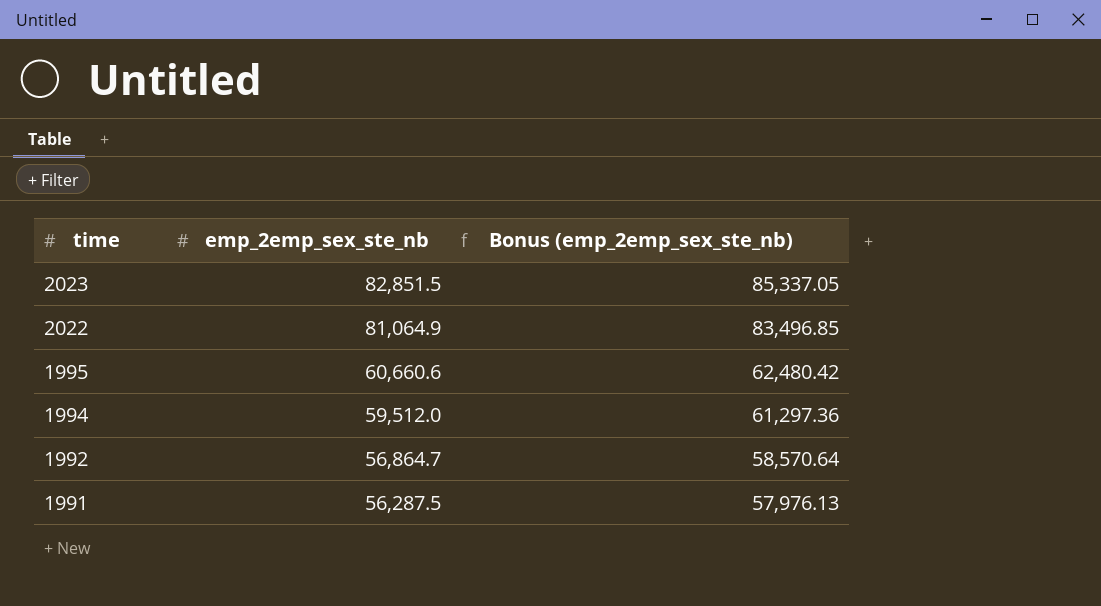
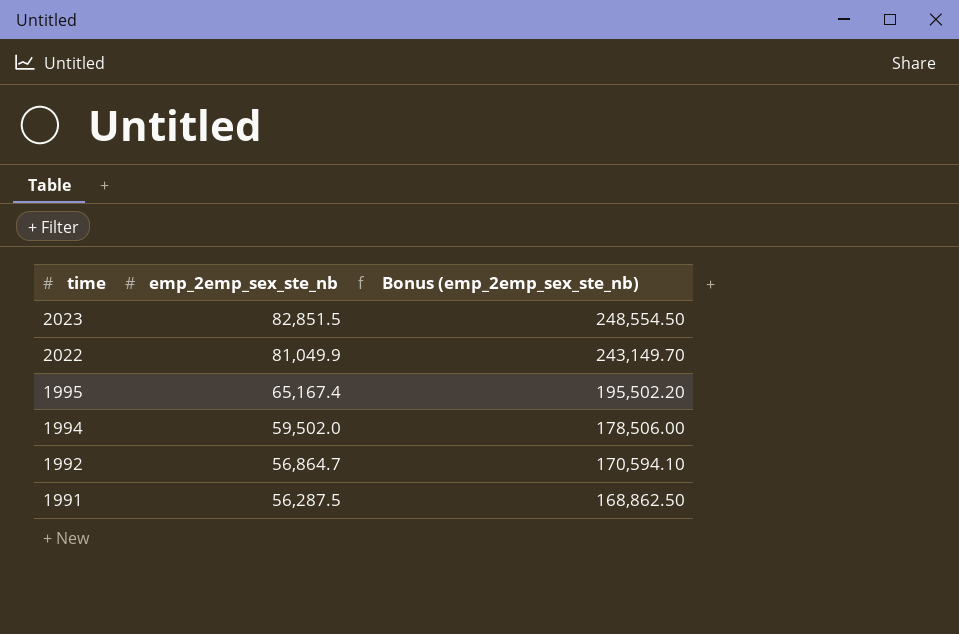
column Bonus (emp_2emp_sex_ste_nb) | formula: [emp_2emp_sex_ste_nb] * 1.03 -> [emp_2emp_sex_ste_nb] * 3
2022 | emp_2emp_sex_ste_nb: 81,064.9 -> 81,049.9
1995 | emp_2emp_sex_ste_nb: 60,660.6 -> 65,167.4
1994 | emp_2emp_sex_ste_nb: 59,512.0 -> 59,502.0

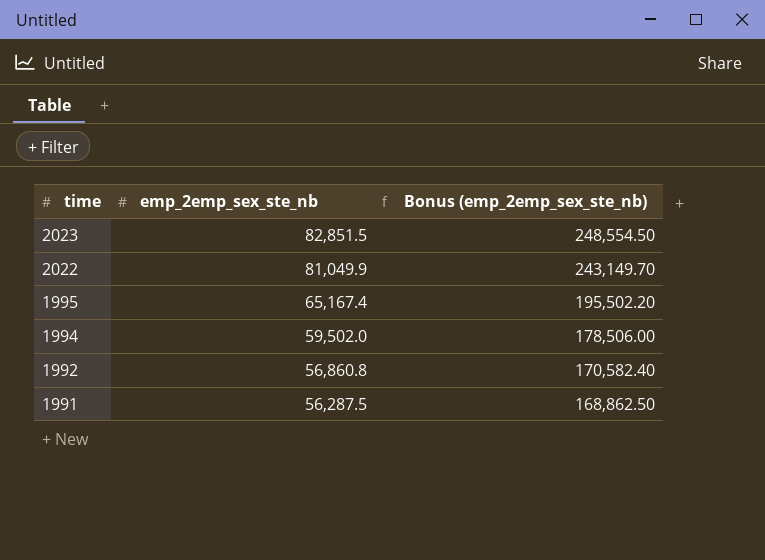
1992 | emp_2emp_sex_ste_nb: 56,864.7 -> 56,860.8
1992 | Bonus (emp_2emp_sex_ste_nb): 170,594.10 -> 170,582.40

